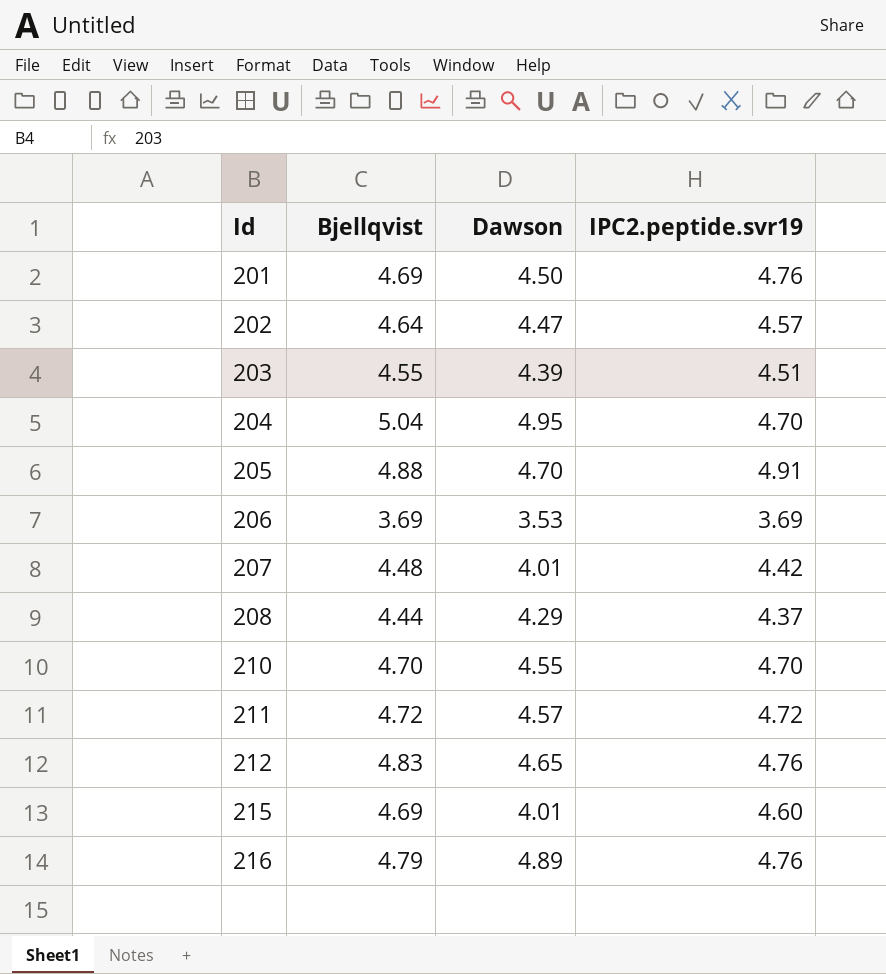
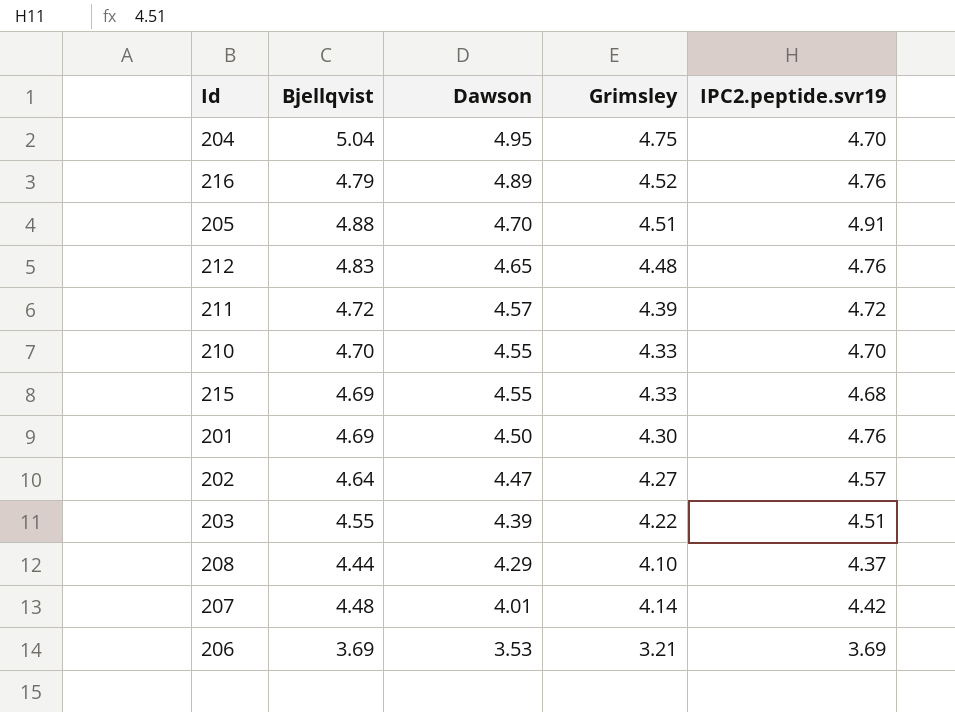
row order: Id ascending -> Dawson descending
column Grimsley | position: none -> 4
215 | Dawson: 4.01 -> 4.55
215 | IPC2.peptide.svr19: 4.60 -> 4.68

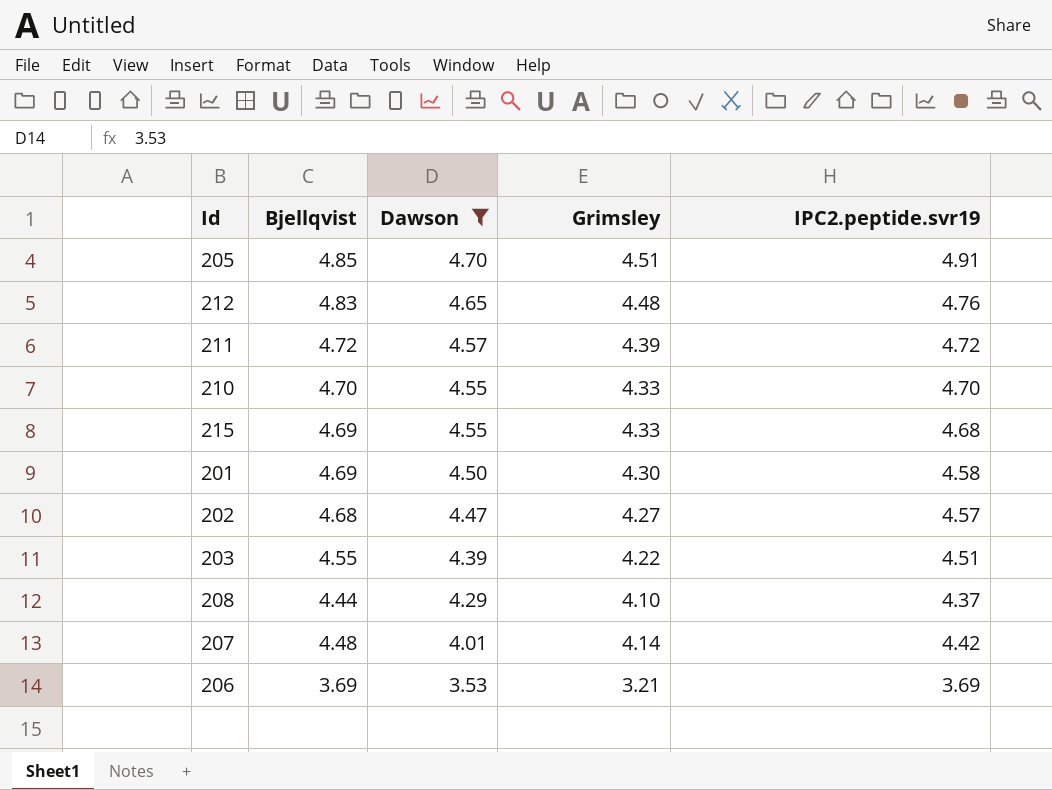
filter: none -> Dawson <= 4.70
205 | Bjellqvist: 4.88 -> 4.85
201 | IPC2.peptide.svr19: 4.76 -> 4.58
202 | Bjellqvist: 4.64 -> 4.68

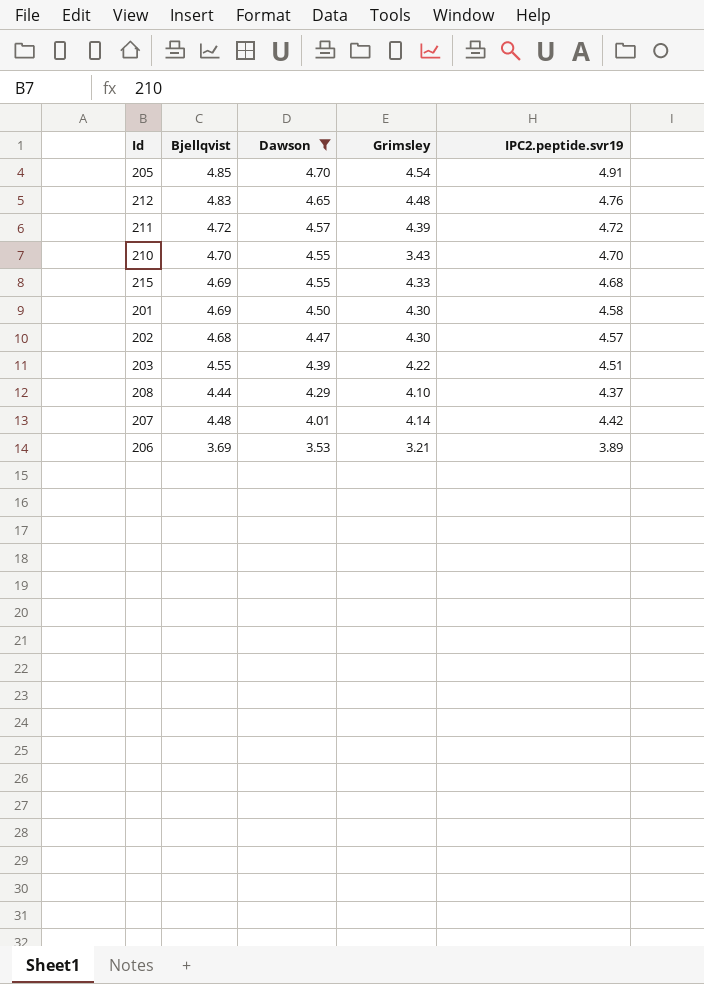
205 | Grimsley: 4.51 -> 4.54
210 | Grimsley: 4.33 -> 3.43
202 | Grimsley: 4.27 -> 4.30
206 | IPC2.peptide.svr19: 3.69 -> 3.89

